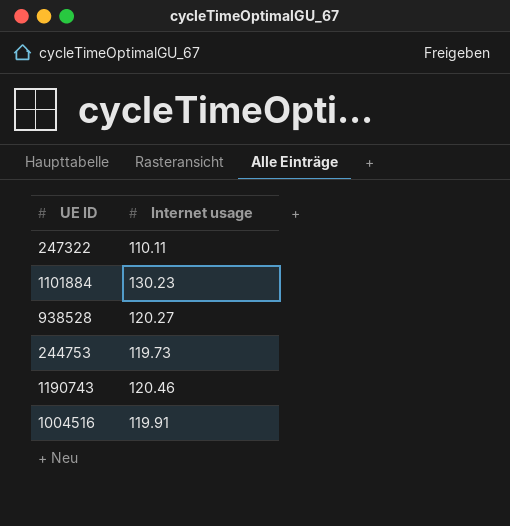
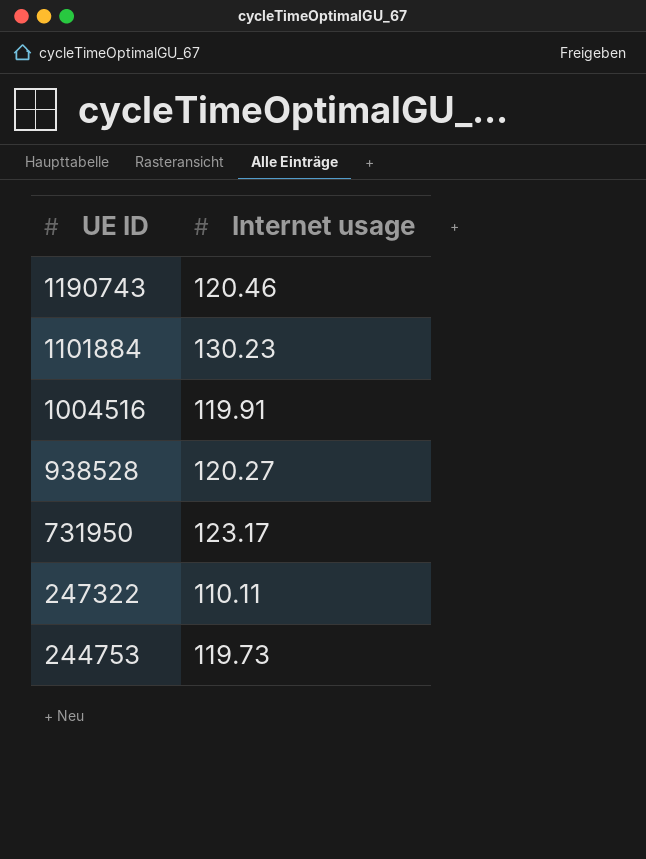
row order: none -> UE ID descending
row 731950: none -> 123.17

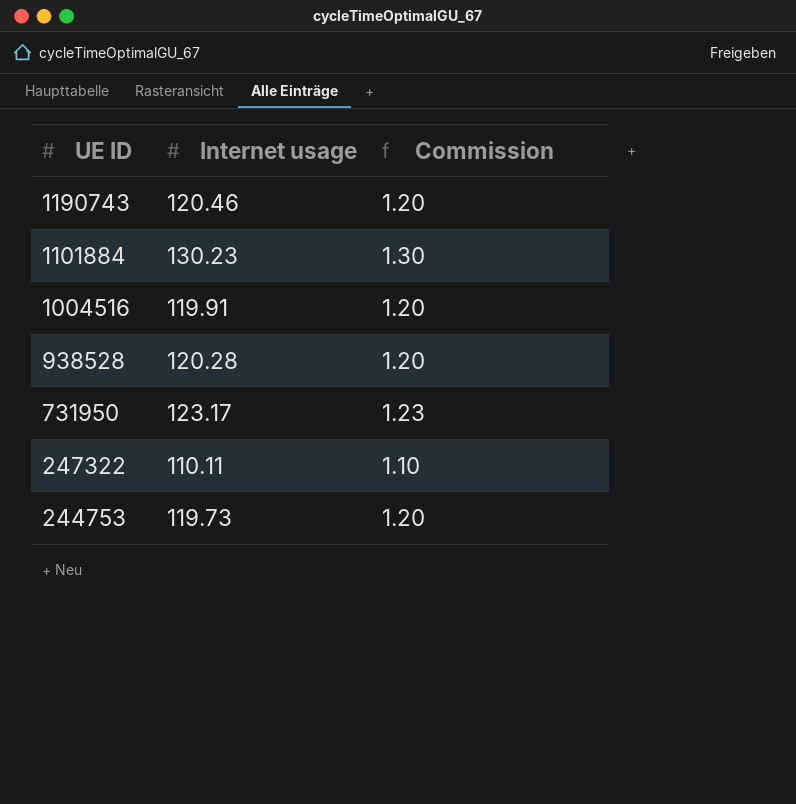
column Commission | formula: none -> [Internet usage] * 0.01
938528 | Internet usage: 120.27 -> 120.28

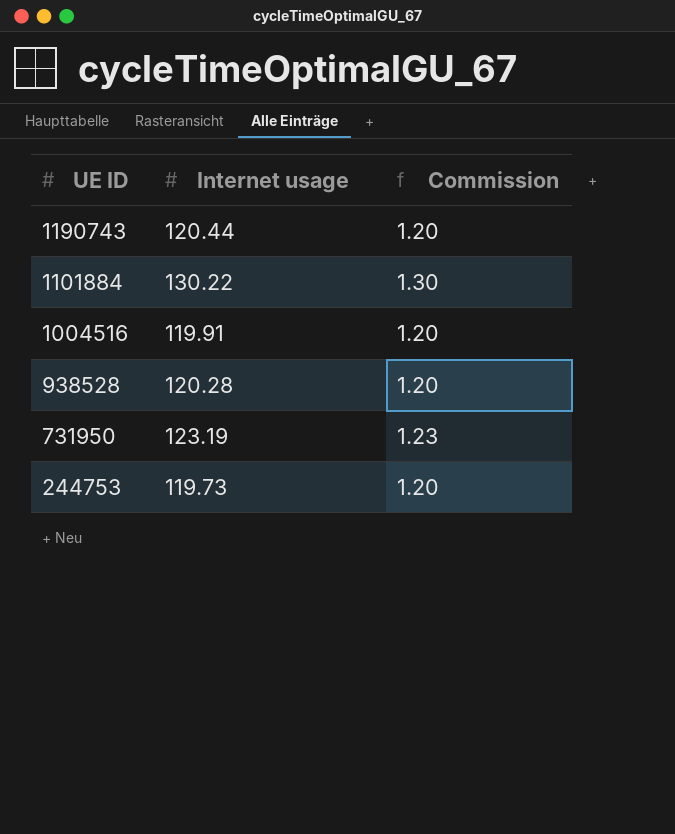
row 247322: 110.11 | 1.10 -> none
1190743 | Internet usage: 120.46 -> 120.44
1101884 | Internet usage: 130.23 -> 130.22
731950 | Internet usage: 123.17 -> 123.19

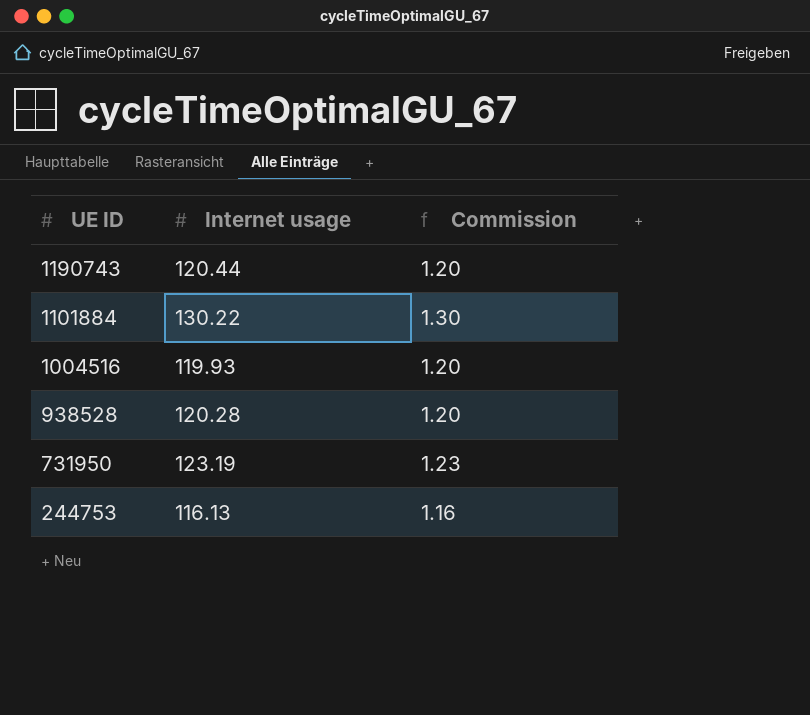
1004516 | Internet usage: 119.91 -> 119.93
244753 | Internet usage: 119.73 -> 116.13
244753 | Commission: 1.20 -> 1.16

